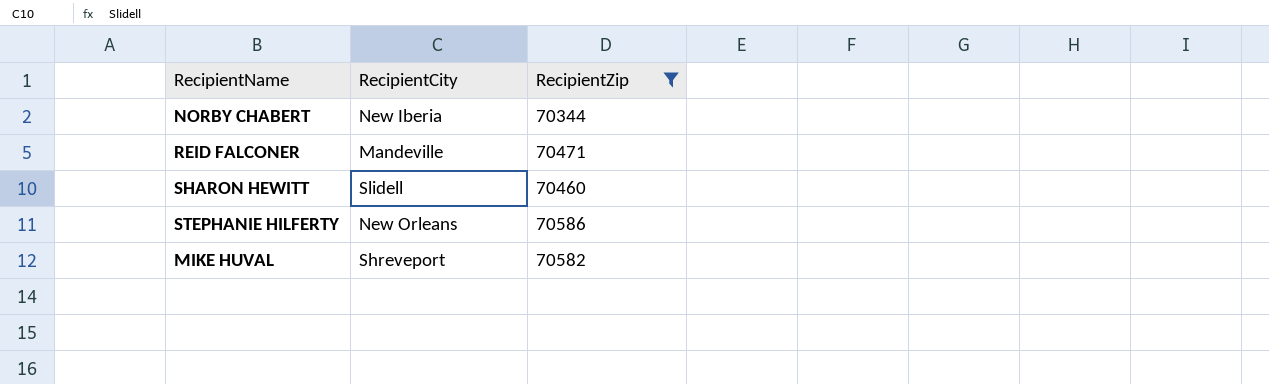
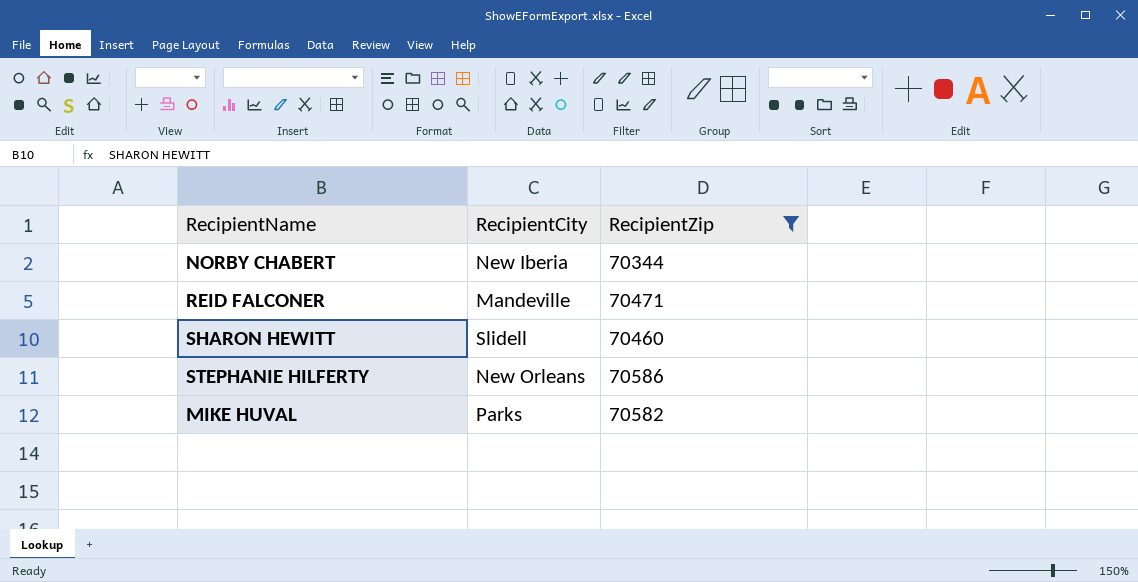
MIKE HUVAL | RecipientCity: Shreveport -> Parks

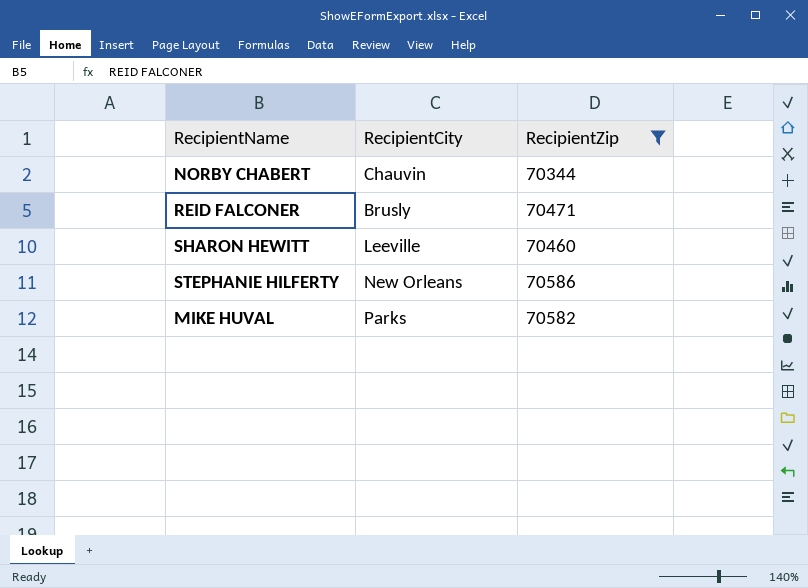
NORBY CHABERT | RecipientCity: New Iberia -> Chauvin
REID FALCONER | RecipientCity: Mandeville -> Brusly
SHARON HEWITT | RecipientCity: Slidell -> Leeville

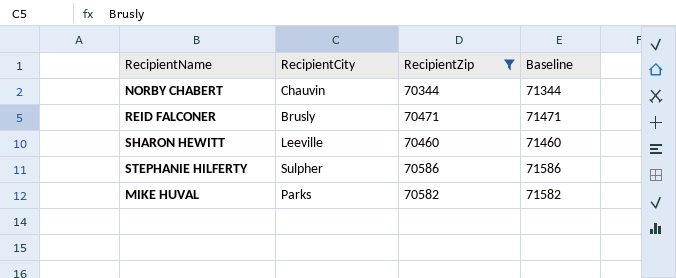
column Baseline | formula: none -> [RecipientZip] + 1000
STEPHANIE HILFERTY | RecipientCity: New Orleans -> Sulpher

